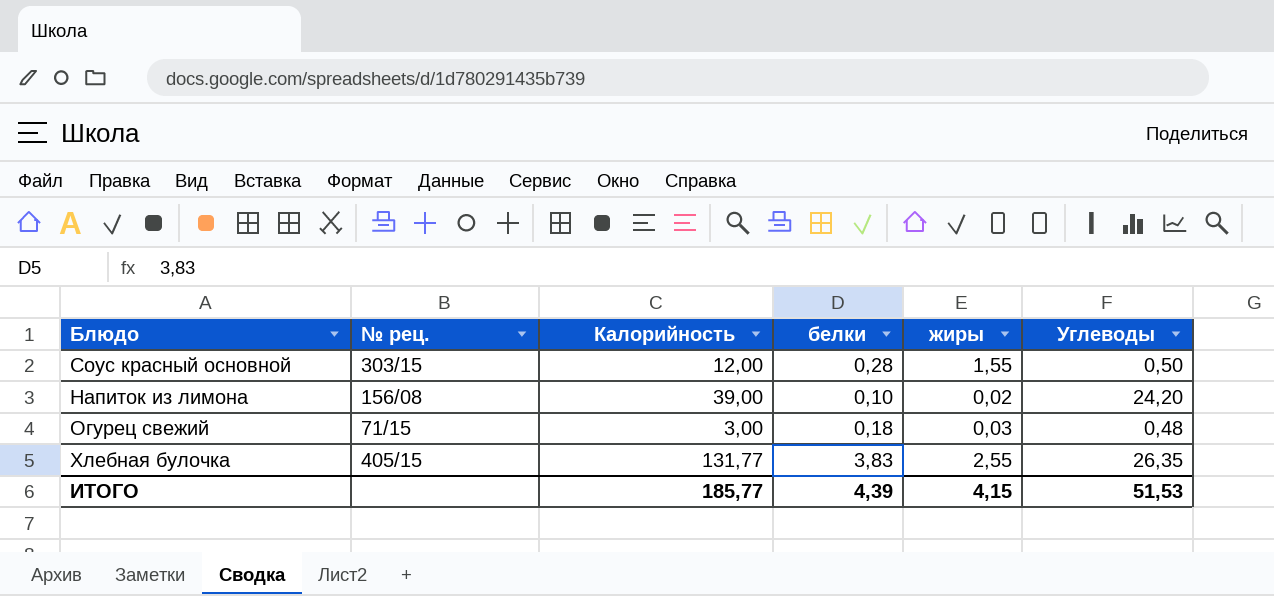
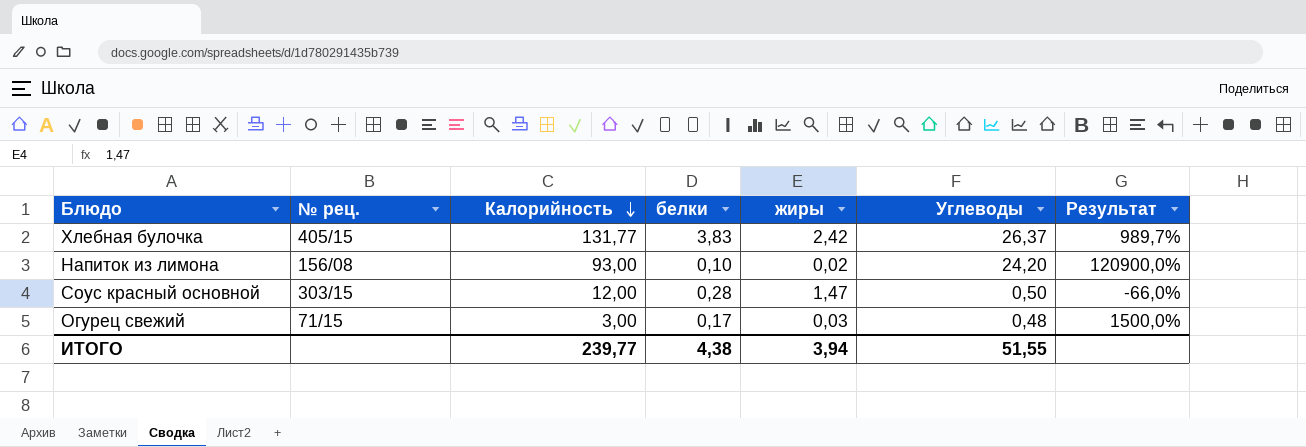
row order: none -> Калорийность descending
column Результат | formula: none -> ([Углеводы] - [жиры]) / [жиры]
Хлебная булочка | жиры: 2,55 -> 2,42
Хлебная булочка | Углеводы: 26,35 -> 26,37
Напиток из лимона | Калорийность: 39,00 -> 93,00
Соус красный основной | жиры: 1,55 -> 1,47
Огурец свежий | белки: 0,18 -> 0,17
ИТОГО | Калорийность: 185,77 -> 239,77
ИТОГО | белки: 4,39 -> 4,38
ИТОГО | жиры: 4,15 -> 3,94
ИТОГО | Углеводы: 51,53 -> 51,55

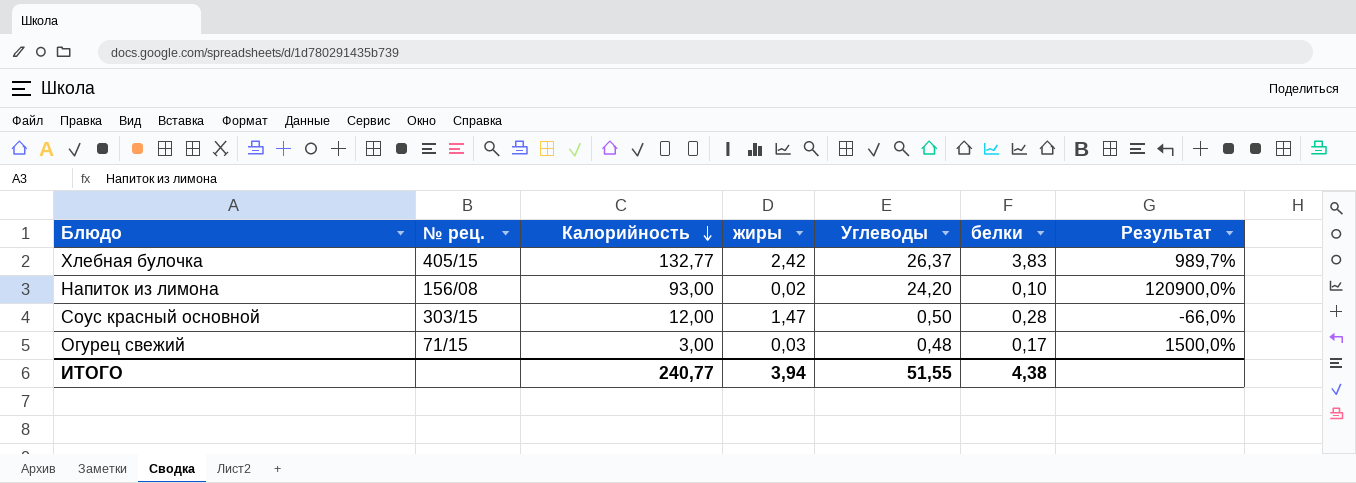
column белки | position: 4 -> 6
Хлебная булочка | Калорийность: 131,77 -> 132,77
ИТОГО | Калорийность: 239,77 -> 240,77

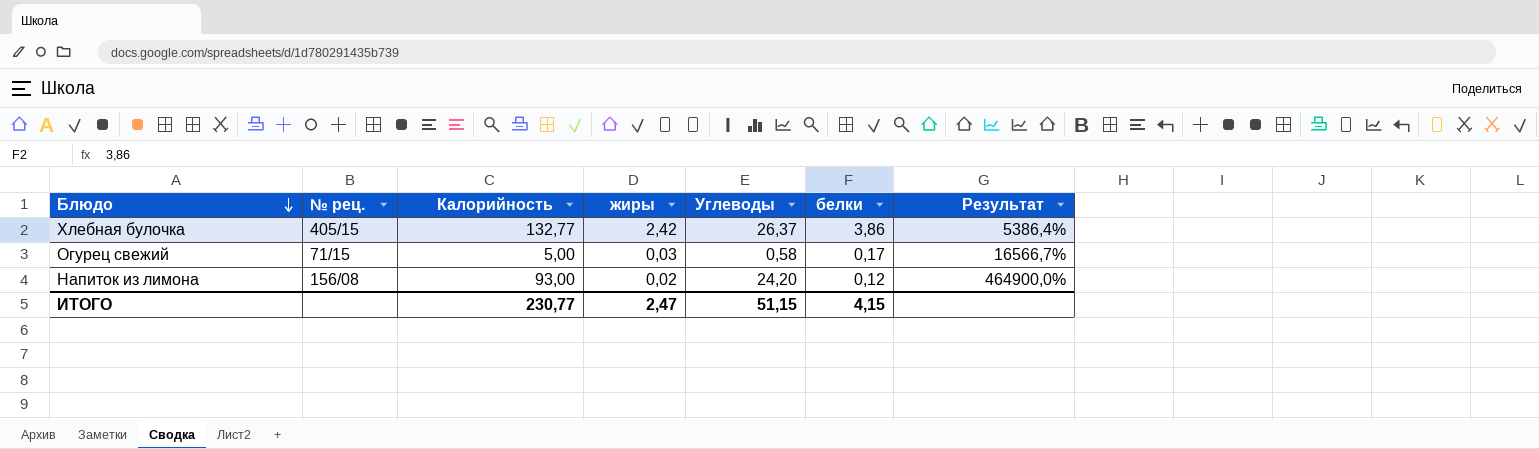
row order: Калорийность descending -> Блюдо descending
column Результат | formula: ([Углеводы] - [жиры]) / [жиры] -> ([Калорийность] - [жиры]) / [жиры]
row Соус красный основной: 303/15 | 12,00 | 1,47 | 0,50 | 0,28 | -66,0% -> none
Хлебная булочка | белки: 3,83 -> 3,86
Огурец свежий | Калорийность: 3,00 -> 5,00
Огурец свежий | Углеводы: 0,48 -> 0,58
Напиток из лимона | белки: 0,10 -> 0,12
ИТОГО | Калорийность: 240,77 -> 230,77
ИТОГО | жиры: 3,94 -> 2,47
ИТОГО | Углеводы: 51,55 -> 51,15
ИТОГО | белки: 4,38 -> 4,15

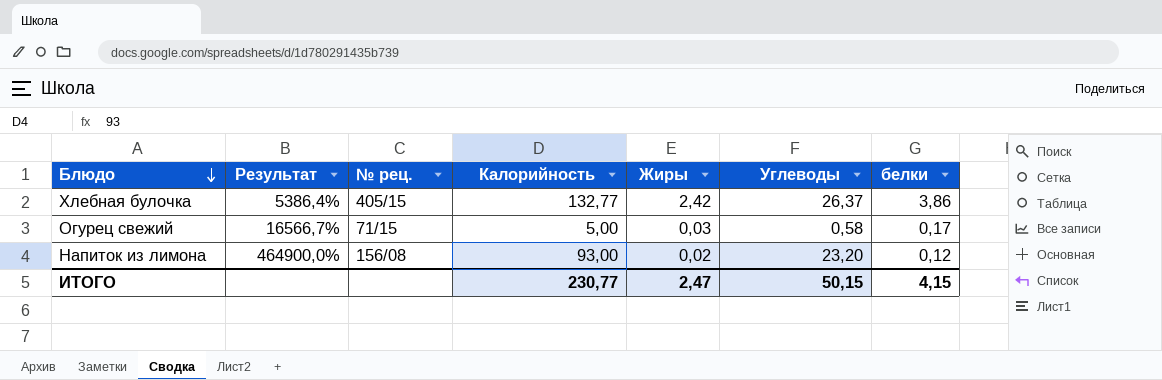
column Результат | position: 7 -> 2
column name: жиры -> Жиры
Напиток из лимона | Углеводы: 24,20 -> 23,20
ИТОГО | Углеводы: 51,15 -> 50,15

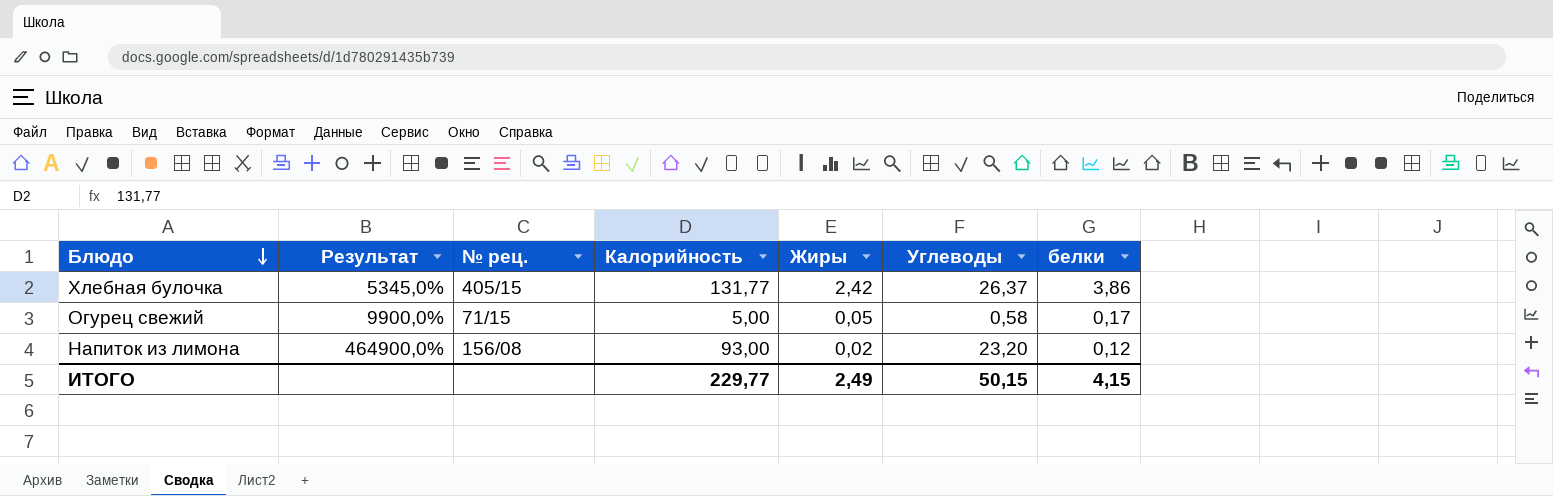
Хлебная булочка | Результат: 5386,4% -> 5345,0%
Хлебная булочка | Калорийность: 132,77 -> 131,77
Огурец свежий | Результат: 16566,7% -> 9900,0%
Огурец свежий | Жиры: 0,03 -> 0,05
ИТОГО | Калорийность: 230,77 -> 229,77
ИТОГО | Жиры: 2,47 -> 2,49

